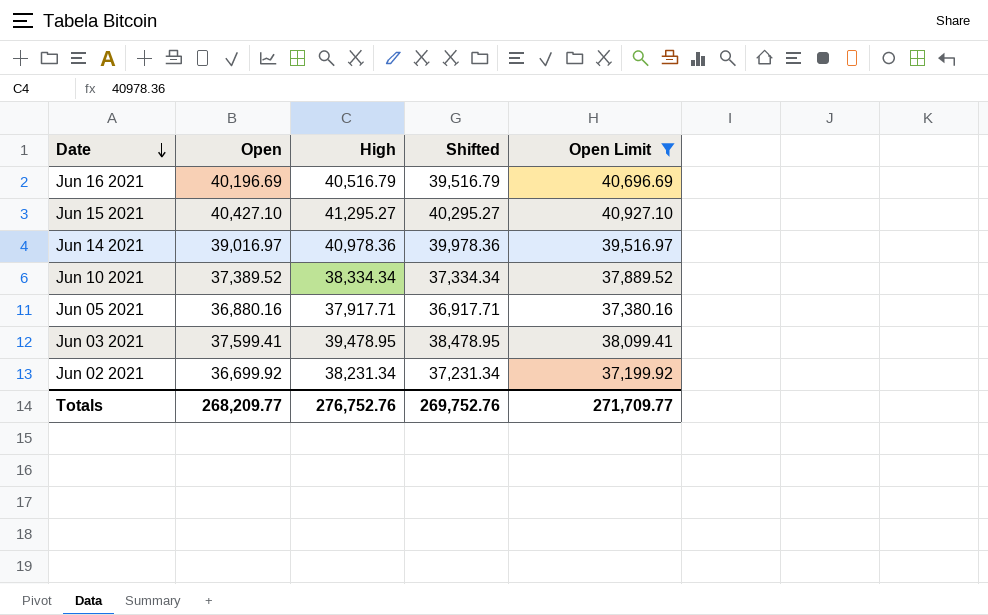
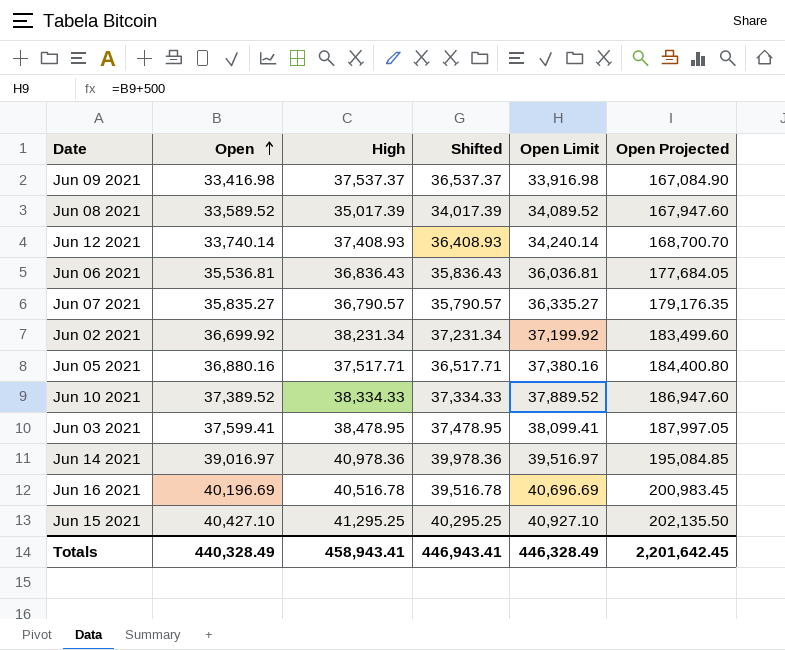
filter: Open Limit >= 37,199.92 -> none
row order: Date descending -> Open ascending
column Open Projected | formula: none -> [Open] * 5
Jun 05 2021 | High: 37,917.71 -> 37,517.71
Jun 05 2021 | Shifted: 36,917.71 -> 36,517.71
Jun 10 2021 | High: 38,334.34 -> 38,334.33
Jun 10 2021 | Shifted: 37,334.34 -> 37,334.33
Jun 03 2021 | High: 39,478.95 -> 38,478.95
Jun 03 2021 | Shifted: 38,478.95 -> 37,478.95
Jun 16 2021 | High: 40,516.79 -> 40,516.78
Jun 16 2021 | Shifted: 39,516.79 -> 39,516.78
Jun 15 2021 | High: 41,295.27 -> 41,295.25
Jun 15 2021 | Shifted: 40,295.27 -> 40,295.25
Totals | Open: 268,209.77 -> 440,328.49
Totals | High: 276,752.76 -> 458,943.41
Totals | Shifted: 269,752.76 -> 446,943.41
Totals | Open Limit: 271,709.77 -> 446,328.49

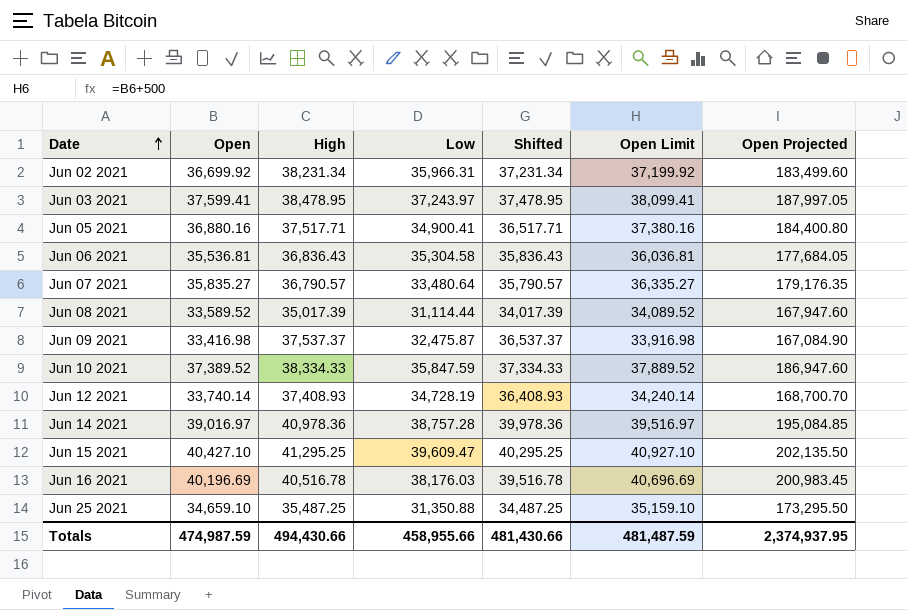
row order: Open ascending -> Date ascending
column Low | position: none -> 4
row Jun 25 2021: none -> 34,659.10 | 35,487.25 | 31,350.88 | 34,487.25 | 35,159.10 | 173,295.50
Totals | Open: 440,328.49 -> 474,987.59
Totals | High: 458,943.41 -> 494,430.66
Totals | Shifted: 446,943.41 -> 481,430.66
Totals | Open Limit: 446,328.49 -> 481,487.59
Totals | Open Projected: 2,201,642.45 -> 2,374,937.95

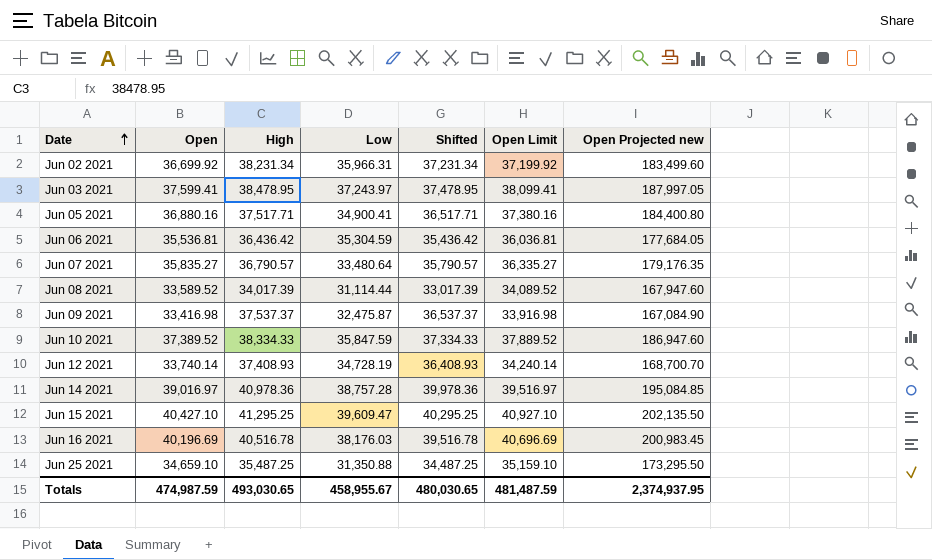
column name: Open Projected -> Open Projected new
Jun 06 2021 | High: 36,836.43 -> 36,436.42
Jun 06 2021 | Low: 35,304.58 -> 35,304.59
Jun 06 2021 | Shifted: 35,836.43 -> 35,436.42
Jun 08 2021 | High: 35,017.39 -> 34,017.39
Jun 08 2021 | Shifted: 34,017.39 -> 33,017.39
Totals | High: 494,430.66 -> 493,030.65
Totals | Low: 458,955.66 -> 458,955.67
Totals | Shifted: 481,430.66 -> 480,030.65

